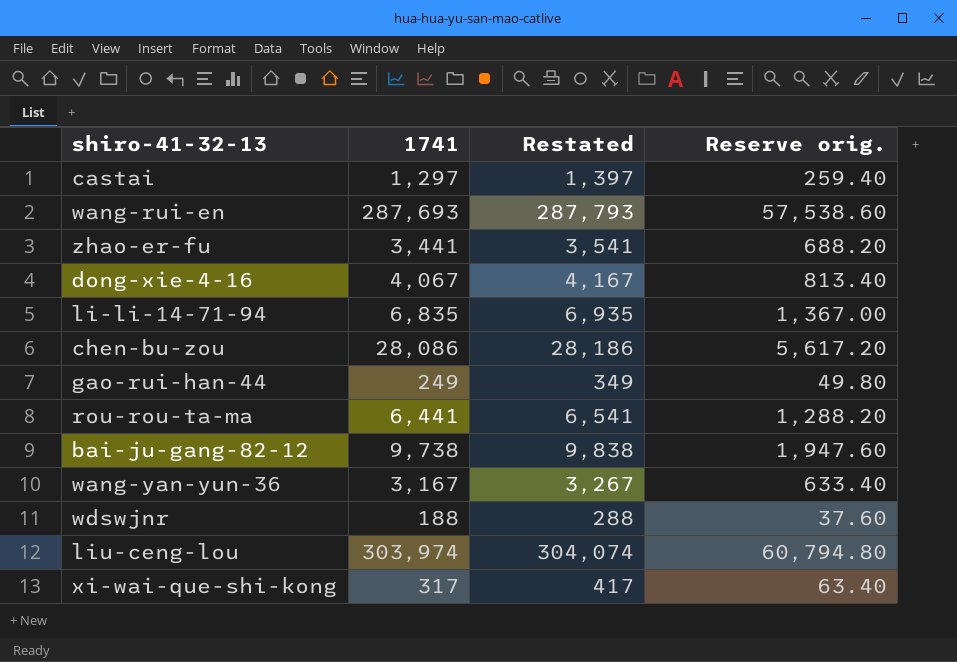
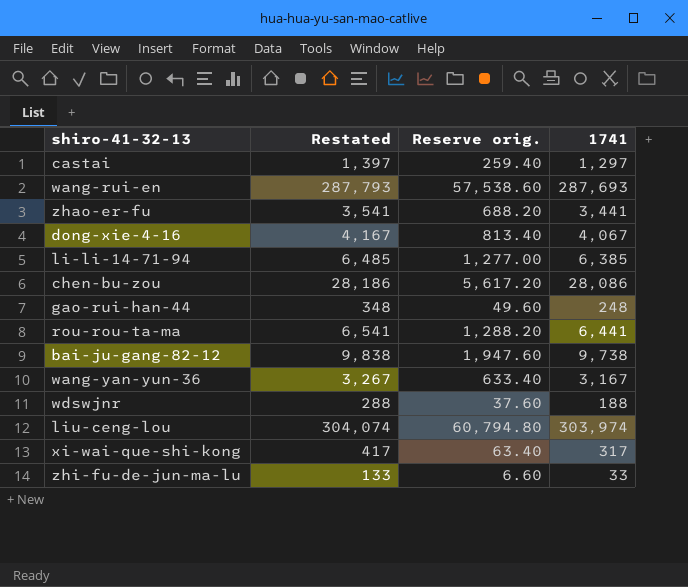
column 1741 | position: 2 -> 4
li-li-14-71-94 | Restated: 6,935 -> 6,485
li-li-14-71-94 | Reserve orig.: 1,367.00 -> 1,277.00
li-li-14-71-94 | 1741: 6,835 -> 6,385
gao-rui-han-44 | Restated: 349 -> 348
gao-rui-han-44 | Reserve orig.: 49.80 -> 49.60
gao-rui-han-44 | 1741: 249 -> 248
row zhi-fu-de-jun-ma-lu: none -> 133 | 6.60 | 33

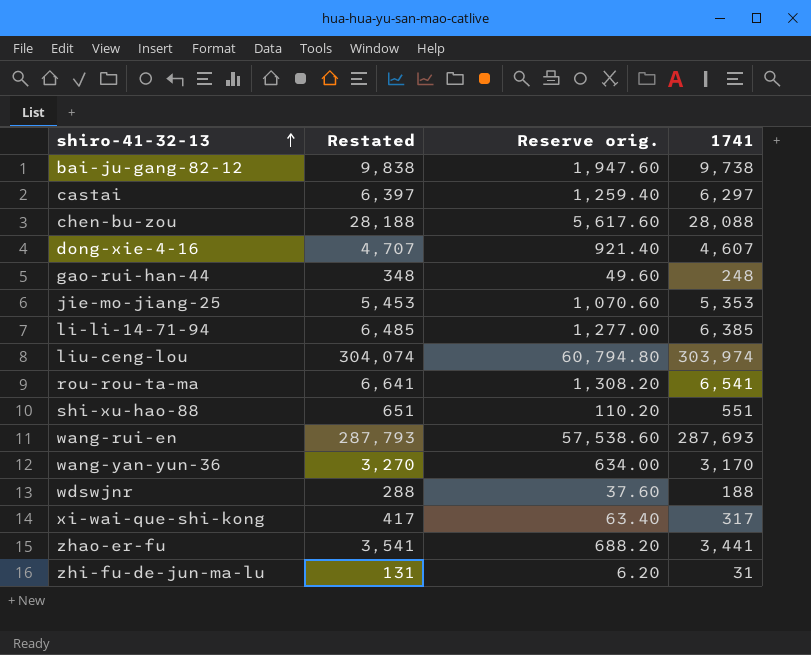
row order: none -> shiro-41-32-13 ascending
castai | Restated: 1,397 -> 6,397
castai | Reserve orig.: 259.40 -> 1,259.40
castai | 1741: 1,297 -> 6,297
chen-bu-zou | Restated: 28,186 -> 28,188
chen-bu-zou | Reserve orig.: 5,617.20 -> 5,617.60
chen-bu-zou | 1741: 28,086 -> 28,088
dong-xie-4-16 | Restated: 4,167 -> 4,707
dong-xie-4-16 | Reserve orig.: 813.40 -> 921.40
dong-xie-4-16 | 1741: 4,067 -> 4,607
row jie-mo-jiang-25: none -> 5,453 | 1,070.60 | 5,353
rou-rou-ta-ma | Restated: 6,541 -> 6,641
rou-rou-ta-ma | Reserve orig.: 1,288.20 -> 1,308.20
rou-rou-ta-ma | 1741: 6,441 -> 6,541
row shi-xu-hao-88: none -> 651 | 110.20 | 551
wang-yan-yun-36 | Restated: 3,267 -> 3,270
wang-yan-yun-36 | Reserve orig.: 633.40 -> 634.00
wang-yan-yun-36 | 1741: 3,167 -> 3,170
zhi-fu-de-jun-ma-lu | Restated: 133 -> 131
zhi-fu-de-jun-ma-lu | Reserve orig.: 6.60 -> 6.20
zhi-fu-de-jun-ma-lu | 1741: 33 -> 31

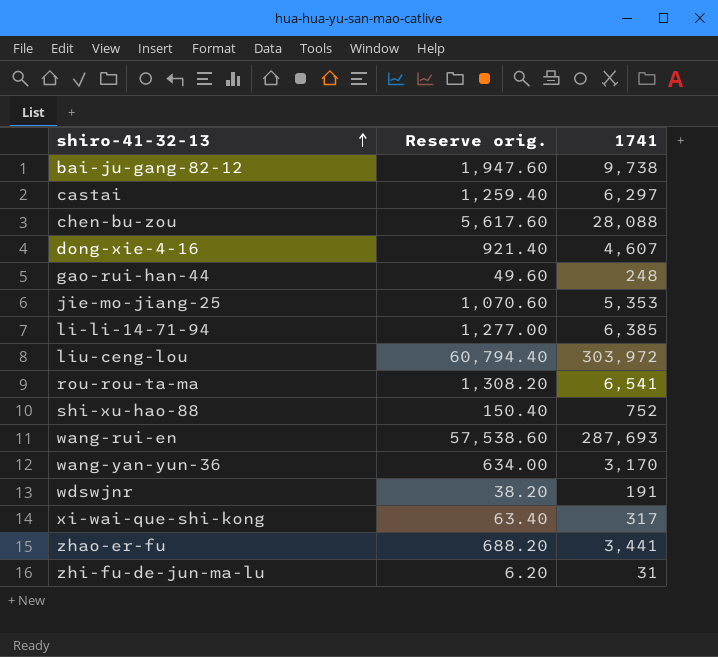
column Restated | formula: [1741] + 100 -> none
liu-ceng-lou | Reserve orig.: 60,794.80 -> 60,794.40
liu-ceng-lou | 1741: 303,974 -> 303,972
shi-xu-hao-88 | Reserve orig.: 110.20 -> 150.40
shi-xu-hao-88 | 1741: 551 -> 752
wdswjnr | Reserve orig.: 37.60 -> 38.20
wdswjnr | 1741: 188 -> 191

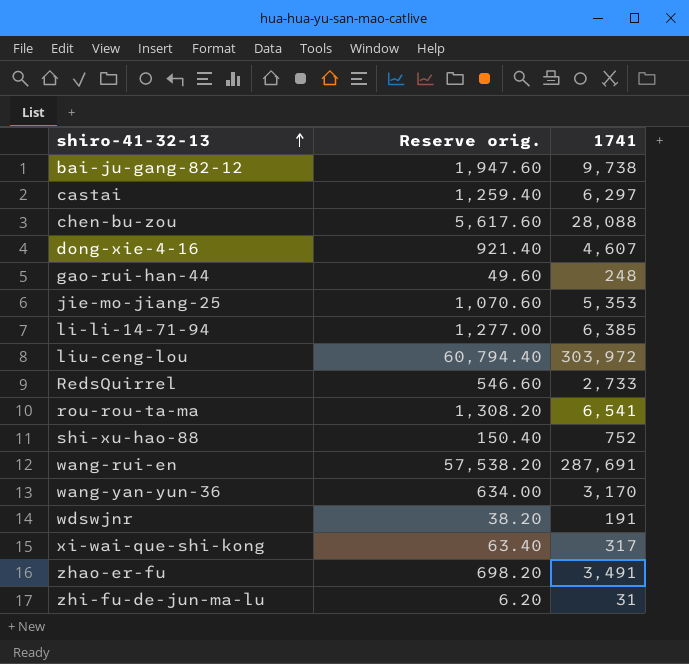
row RedsQuirrel: none -> 546.60 | 2,733
wang-rui-en | Reserve orig.: 57,538.60 -> 57,538.20
wang-rui-en | 1741: 287,693 -> 287,691
zhao-er-fu | Reserve orig.: 688.20 -> 698.20
zhao-er-fu | 1741: 3,441 -> 3,491

